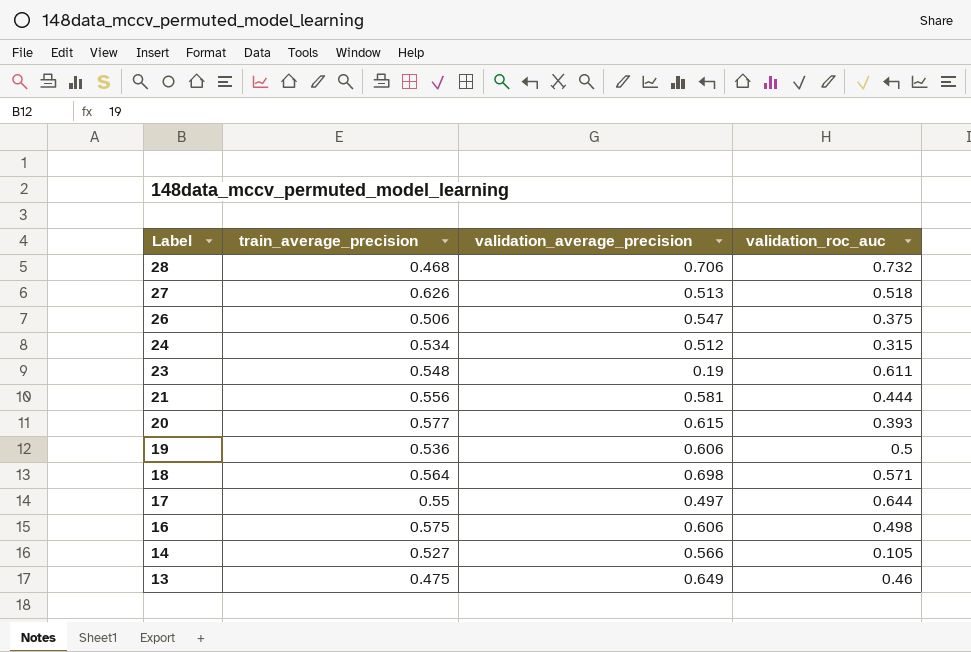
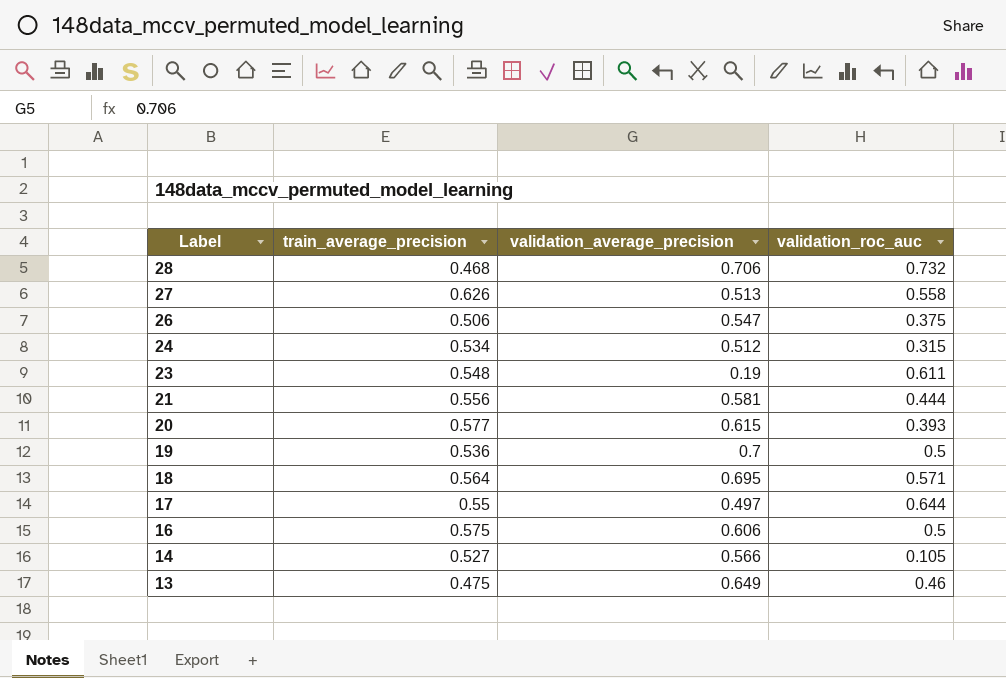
27 | validation_roc_auc: 0.518 -> 0.558
19 | validation_average_precision: 0.606 -> 0.7
18 | validation_average_precision: 0.698 -> 0.695
16 | validation_roc_auc: 0.498 -> 0.5

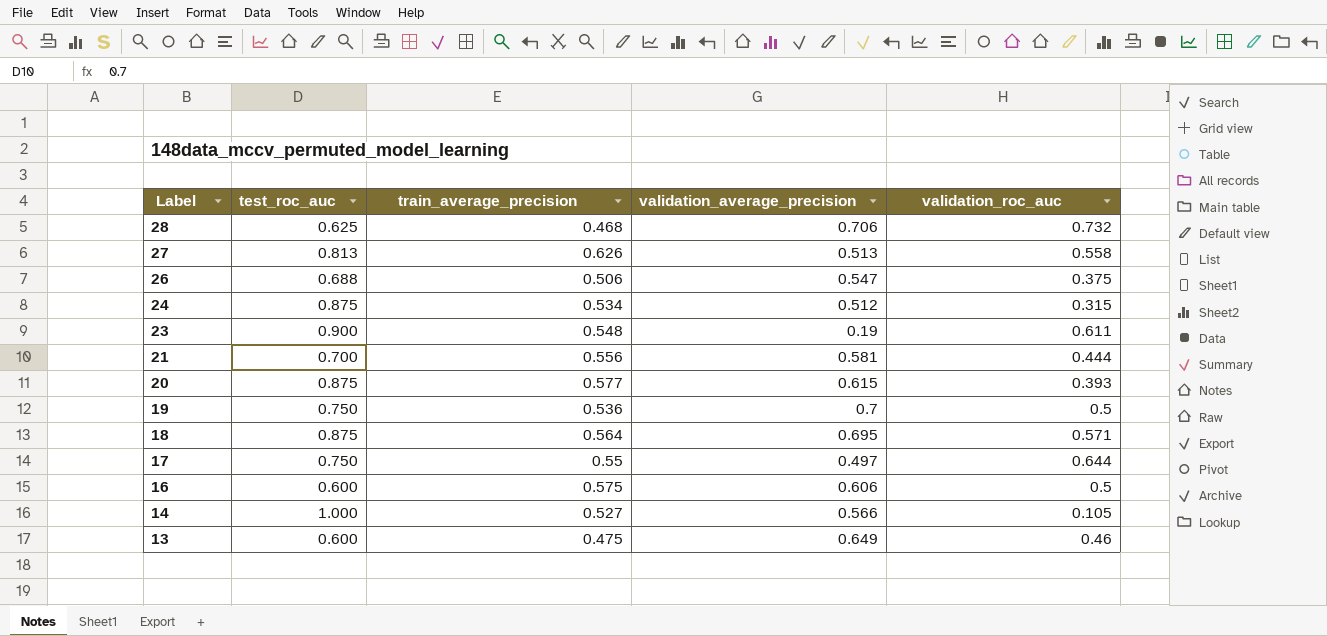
column test_roc_auc | position: none -> 2

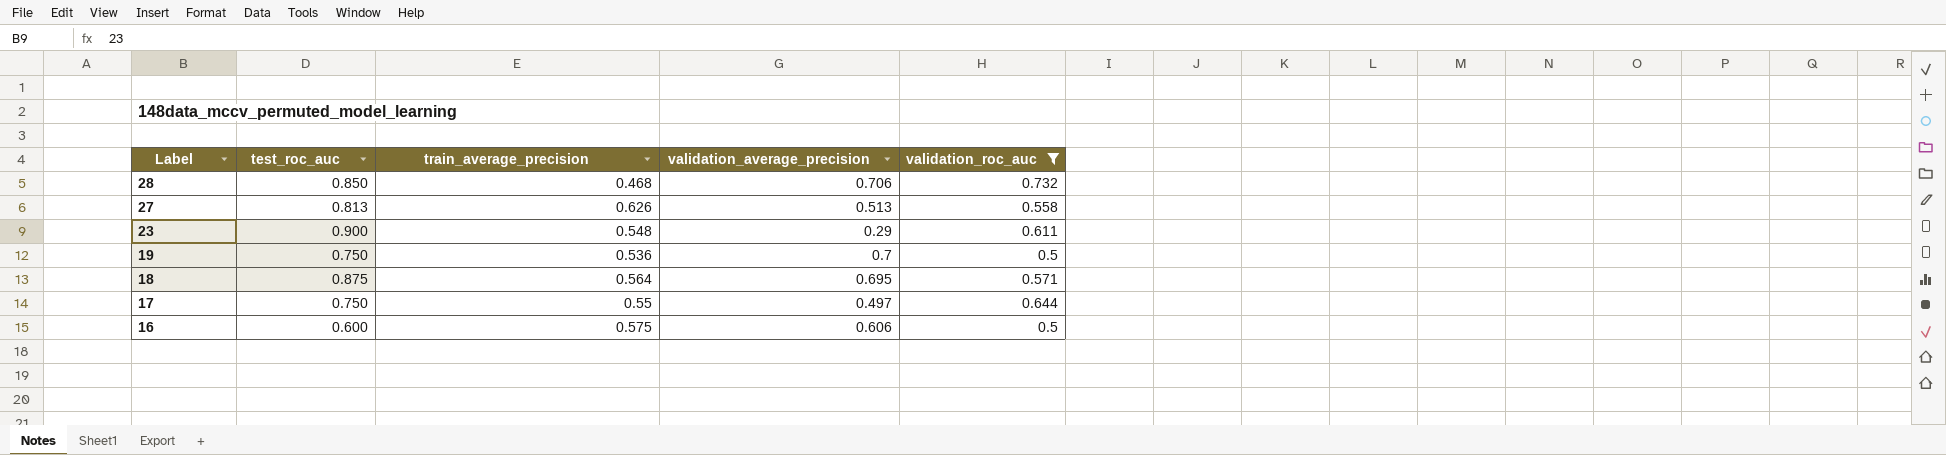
filter: none -> validation_roc_auc >= 0.5
28 | test_roc_auc: 0.625 -> 0.850
23 | validation_average_precision: 0.19 -> 0.29

